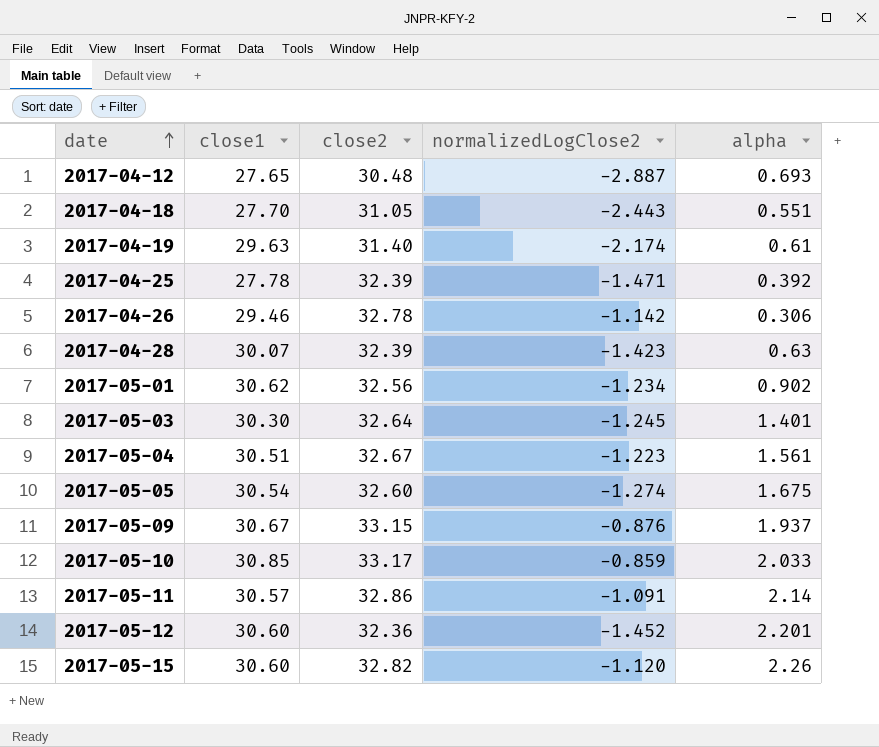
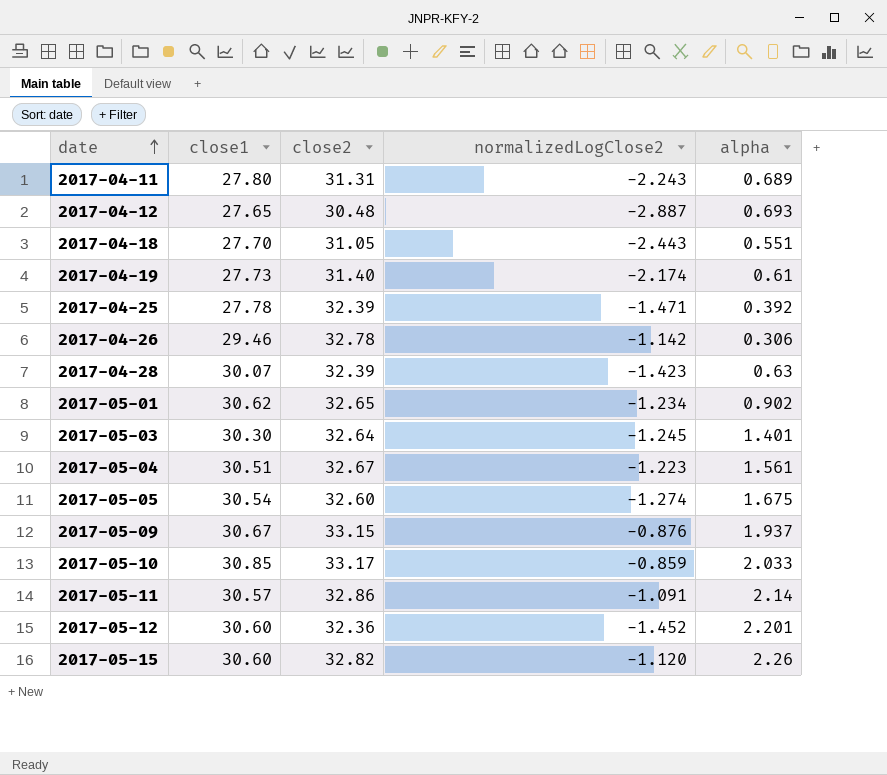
row 2017-04-11: none -> 27.80 | 31.31 | -2.243 | 0.689
2017-04-19 | close1: 29.63 -> 27.73
2017-05-01 | close2: 32.56 -> 32.65

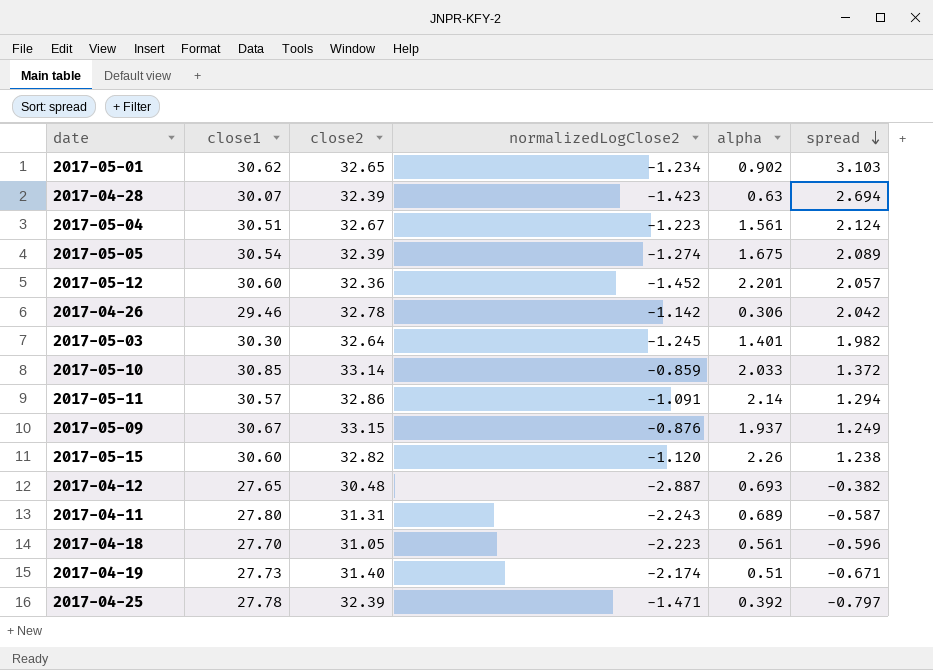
row order: date ascending -> spread descending
column spread | position: none -> 6
2017-05-05 | close2: 32.60 -> 32.39
2017-05-10 | close2: 33.17 -> 33.14
2017-04-18 | normalizedLogClose2: -2.443 -> -2.223
2017-04-18 | alpha: 0.551 -> 0.561
2017-04-19 | alpha: 0.61 -> 0.51

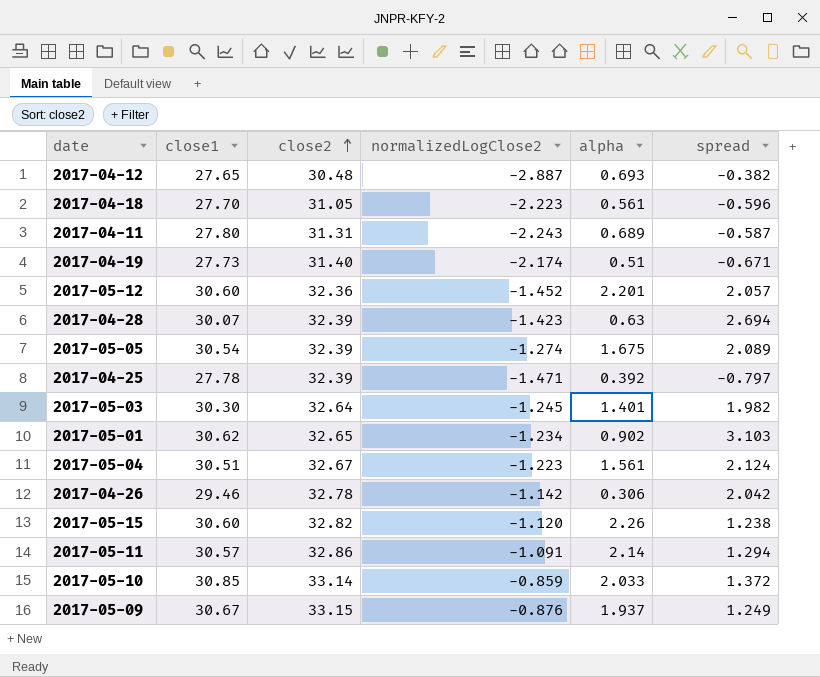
row order: spread descending -> close2 ascending

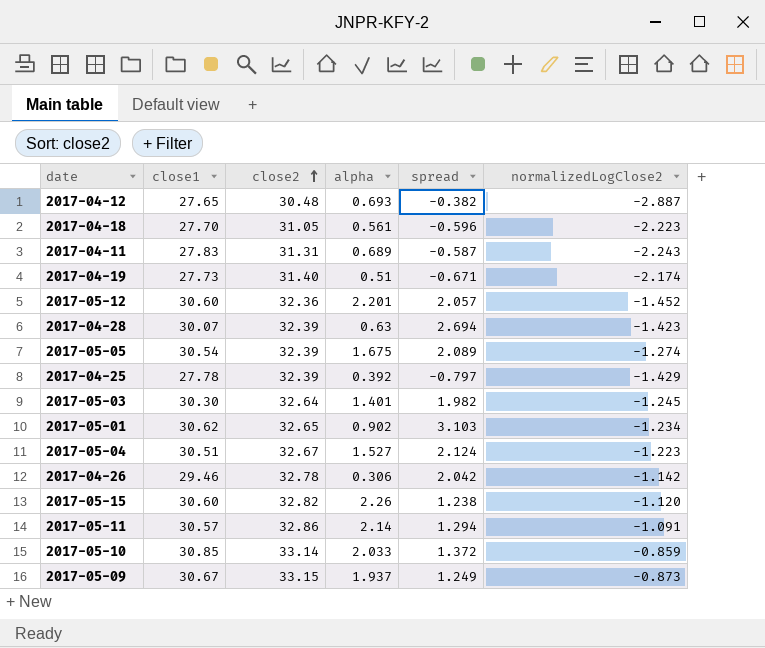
column normalizedLogClose2 | position: 4 -> 6
2017-04-11 | close1: 27.80 -> 27.83
2017-04-25 | normalizedLogClose2: -1.471 -> -1.429
2017-05-04 | alpha: 1.561 -> 1.527
2017-05-09 | normalizedLogClose2: -0.876 -> -0.873

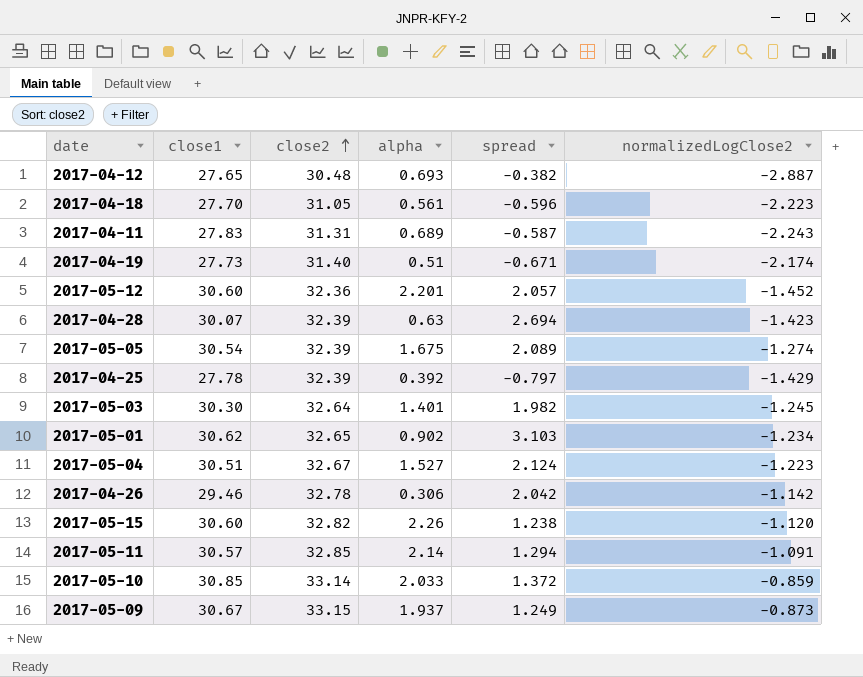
2017-05-11 | close2: 32.86 -> 32.85

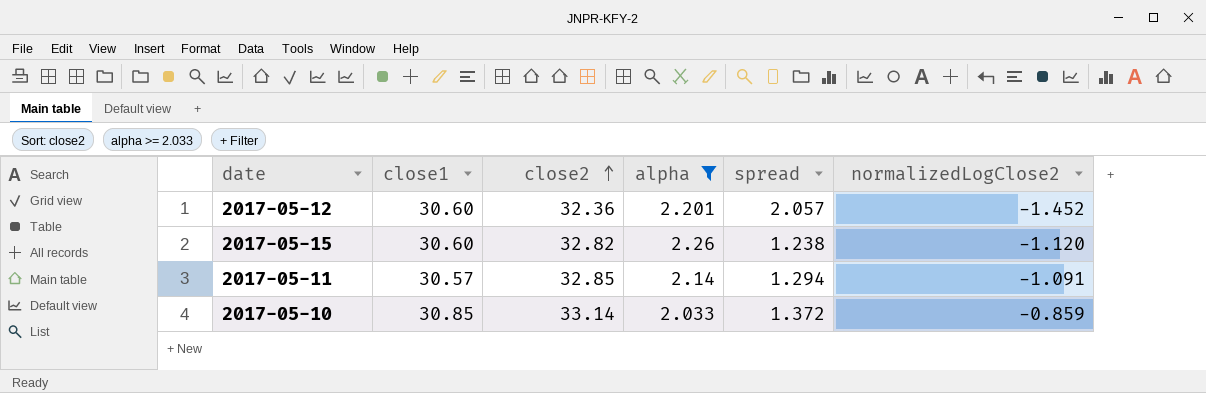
filter: none -> alpha >= 2.033

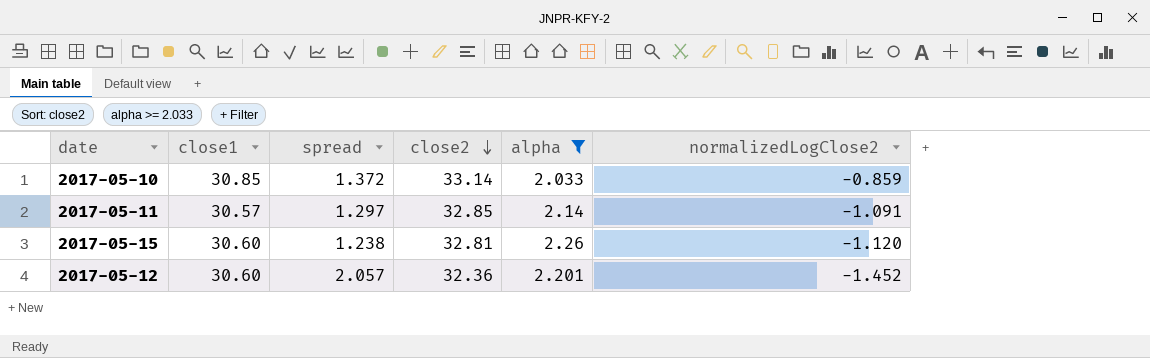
row order: close2 ascending -> close2 descending
column spread | position: 5 -> 3
2017-05-11 | spread: 1.294 -> 1.297
2017-05-15 | close2: 32.82 -> 32.81

